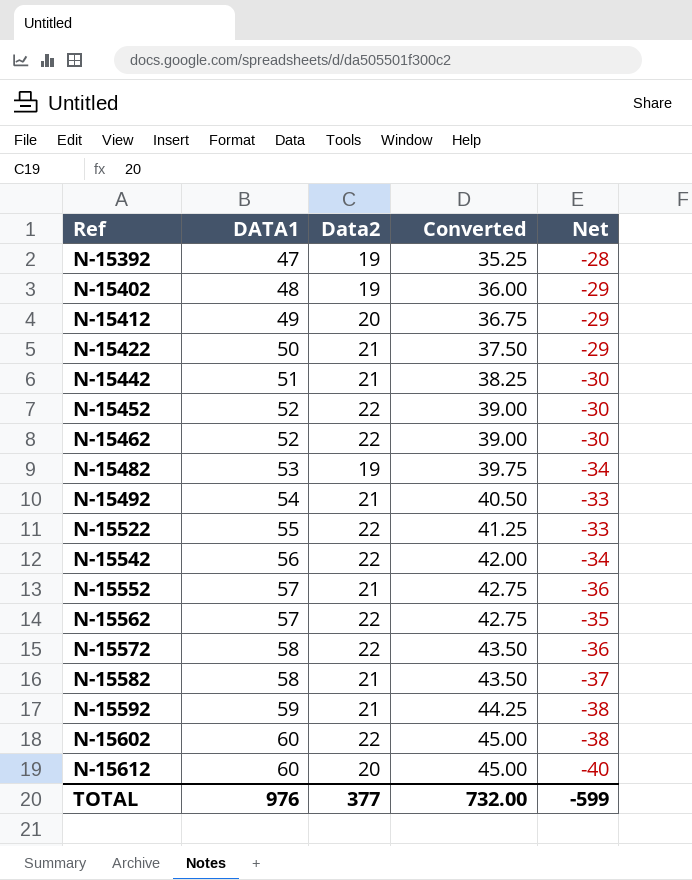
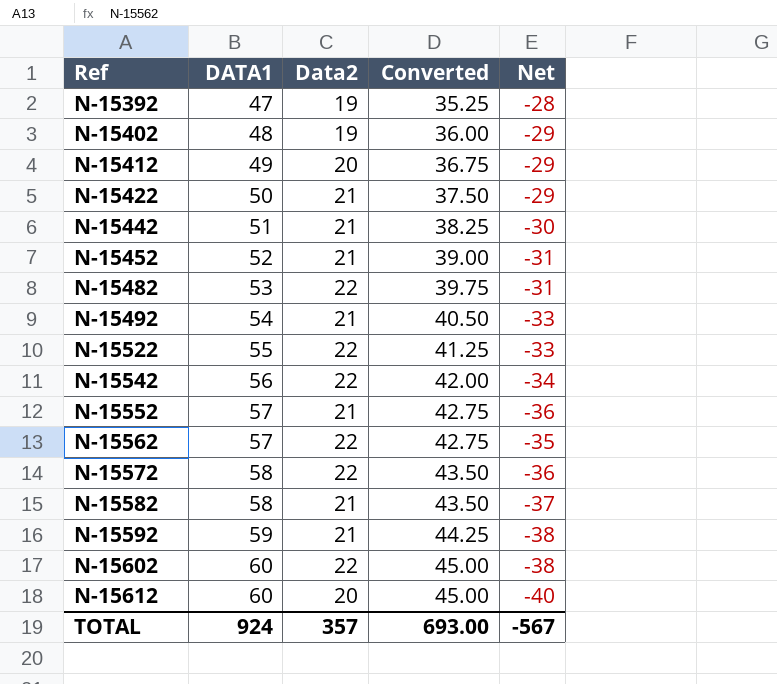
row N-15462: 52 | 22 | 39.00 | -30 -> none
N-15452 | Data2: 22 -> 21
N-15452 | Net: -30 -> -31
N-15482 | Data2: 19 -> 22
N-15482 | Net: -34 -> -31
TOTAL | DATA1: 976 -> 924
TOTAL | Data2: 377 -> 357
TOTAL | Converted: 732.00 -> 693.00
TOTAL | Net: -599 -> -567

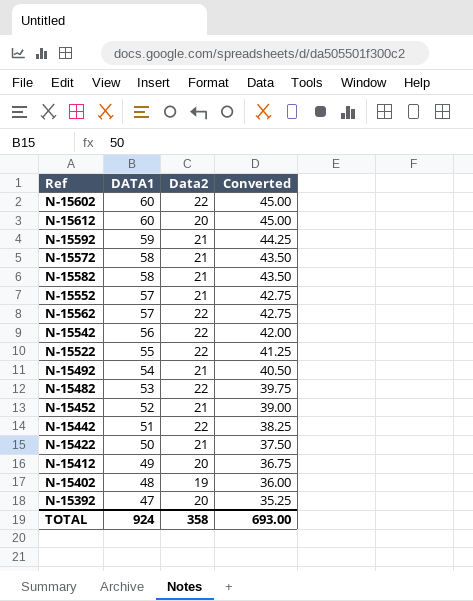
row order: Ref ascending -> DATA1 descending
column Net | formula: [Data2] - [DATA1] -> none
N-15572 | Data2: 22 -> 21
N-15442 | Data2: 21 -> 22
N-15392 | Data2: 19 -> 20
TOTAL | Data2: 357 -> 358

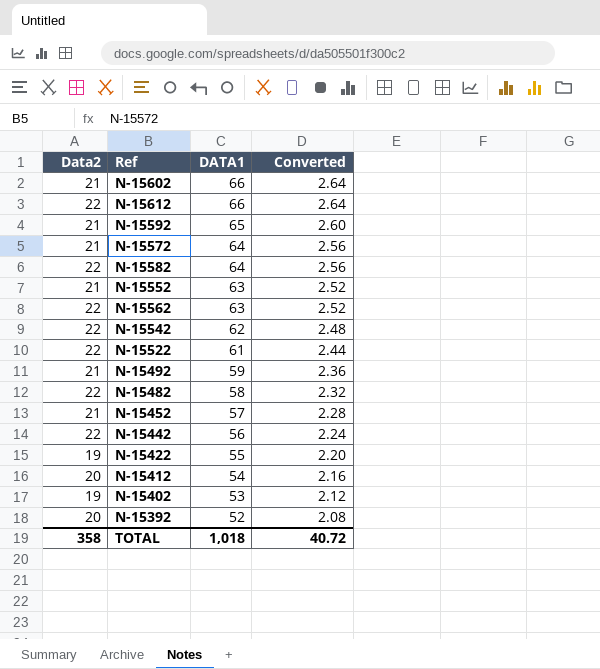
column Data2 | position: 3 -> 1
column Converted | formula: [DATA1] * 0.75 -> [DATA1] * 0.04
N-15602 | Data2: 22 -> 21
N-15602 | DATA1: 60 -> 66
N-15612 | Data2: 20 -> 22
N-15612 | DATA1: 60 -> 66
N-15592 | DATA1: 59 -> 65
N-15572 | DATA1: 58 -> 64
N-15582 | Data2: 21 -> 22
N-15582 | DATA1: 58 -> 64
N-15552 | DATA1: 57 -> 63
N-15562 | DATA1: 57 -> 63
N-15542 | DATA1: 56 -> 62
N-15522 | DATA1: 55 -> 61
N-15492 | DATA1: 54 -> 59
N-15482 | DATA1: 53 -> 58
N-15452 | DATA1: 52 -> 57
N-15442 | DATA1: 51 -> 56
N-15422 | Data2: 21 -> 19
N-15422 | DATA1: 50 -> 55
N-15412 | DATA1: 49 -> 54
N-15402 | DATA1: 48 -> 53
N-15392 | DATA1: 47 -> 52
TOTAL | DATA1: 924 -> 1,018
TOTAL | Converted: 693.00 -> 40.72

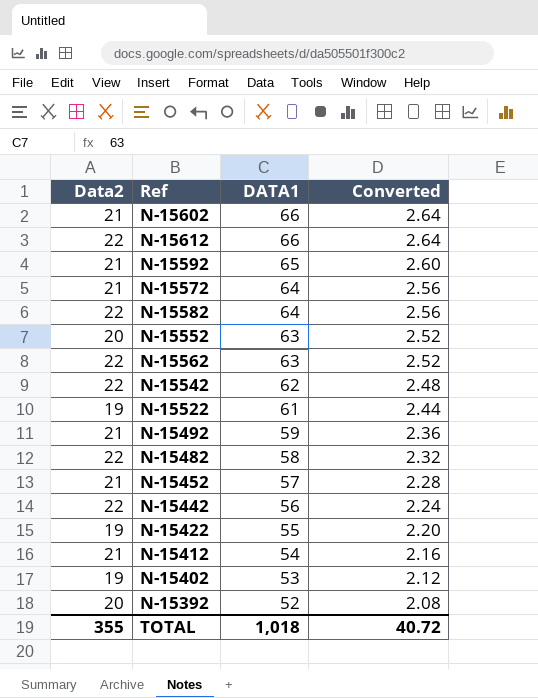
N-15552 | Data2: 21 -> 20
N-15522 | Data2: 22 -> 19
N-15412 | Data2: 20 -> 21
TOTAL | Data2: 358 -> 355

